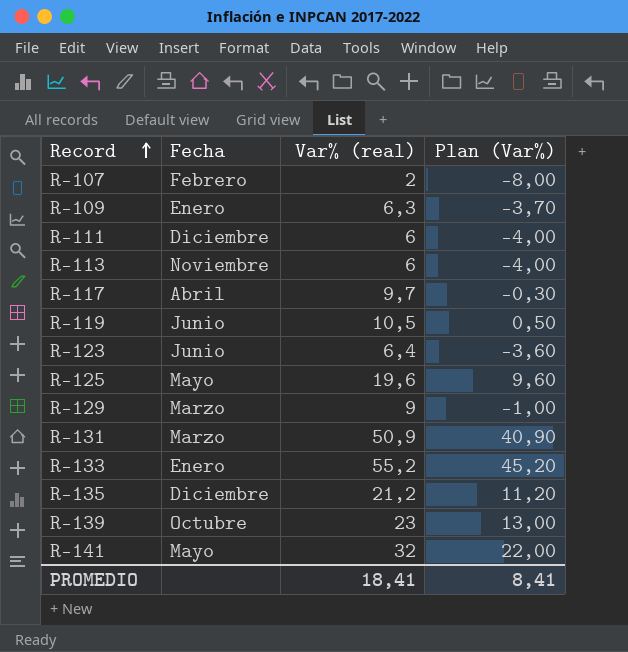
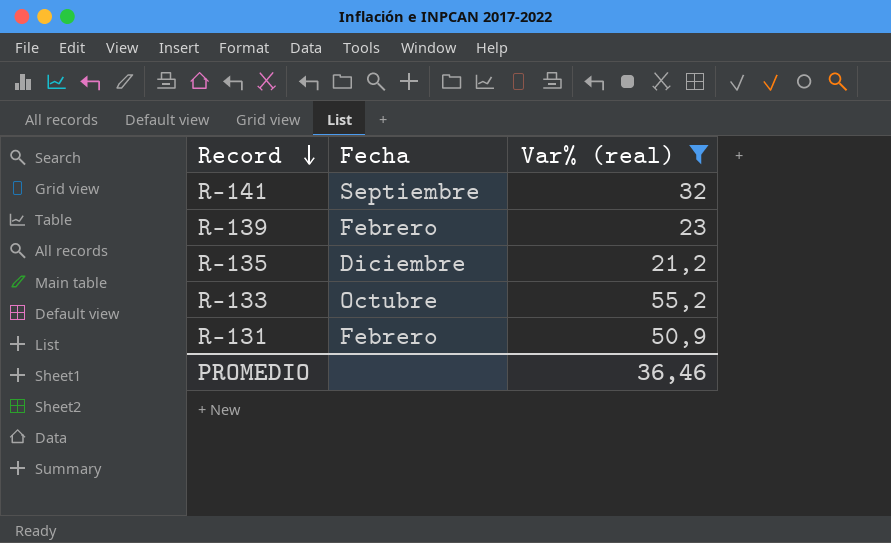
filter: none -> Var% (real) >= 21,2
row order: Record ascending -> Record descending
column Plan (Var%) | formula: [Var% (real)] - 10 -> none
R-141 | Fecha: Mayo -> Septiembre
R-139 | Fecha: Octubre -> Febrero
R-133 | Fecha: Enero -> Octubre
R-131 | Fecha: Marzo -> Febrero
PROMEDIO | Var% (real): 18,41 -> 36,46

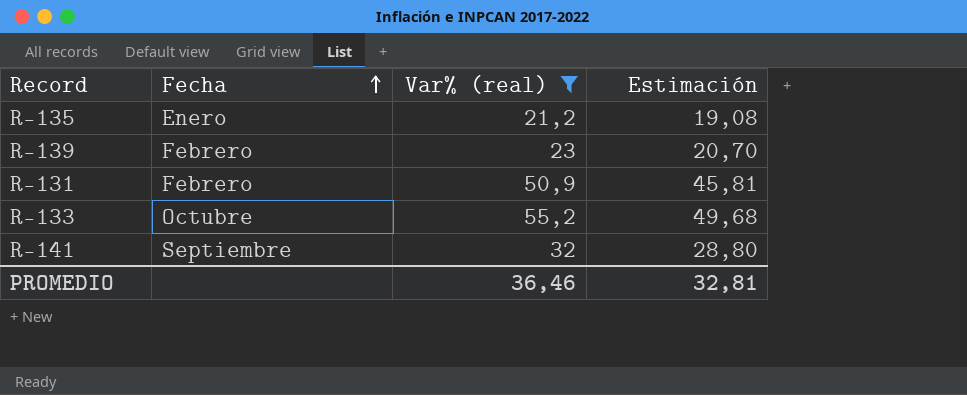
row order: Record descending -> Fecha ascending
column Estimación | formula: none -> [Var% (real)] * 0,9
R-135 | Fecha: Diciembre -> Enero

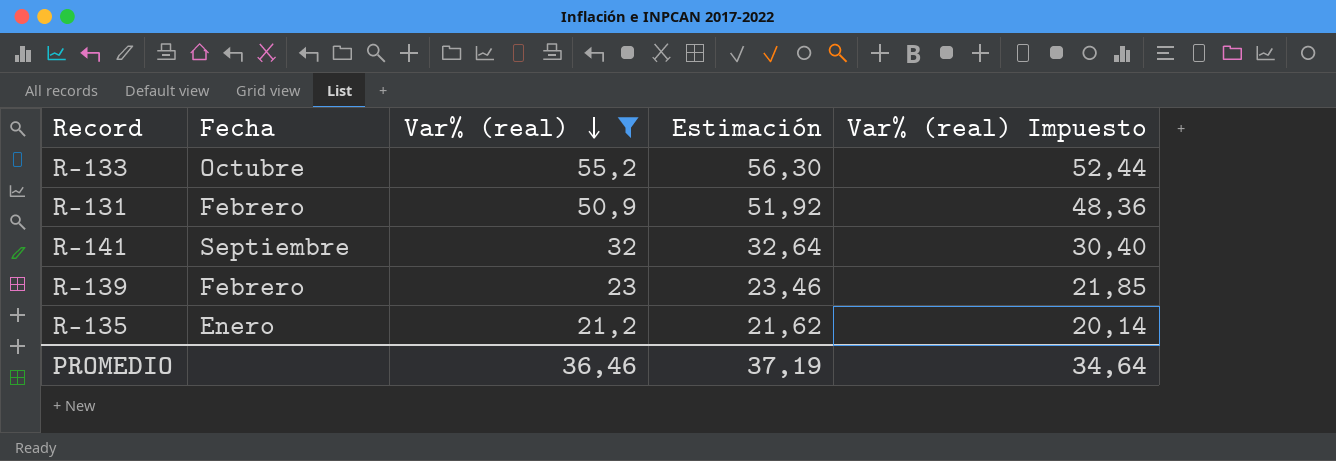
row order: Fecha ascending -> Var% (real) descending
column Estimación | formula: [Var% (real)] * 0,9 -> [Var% (real)] * 1,02
column Var% (real) Impuesto | formula: none -> [Var% (real)] * 0,95
PROMEDIO | Estimación: 32,81 -> 37,19

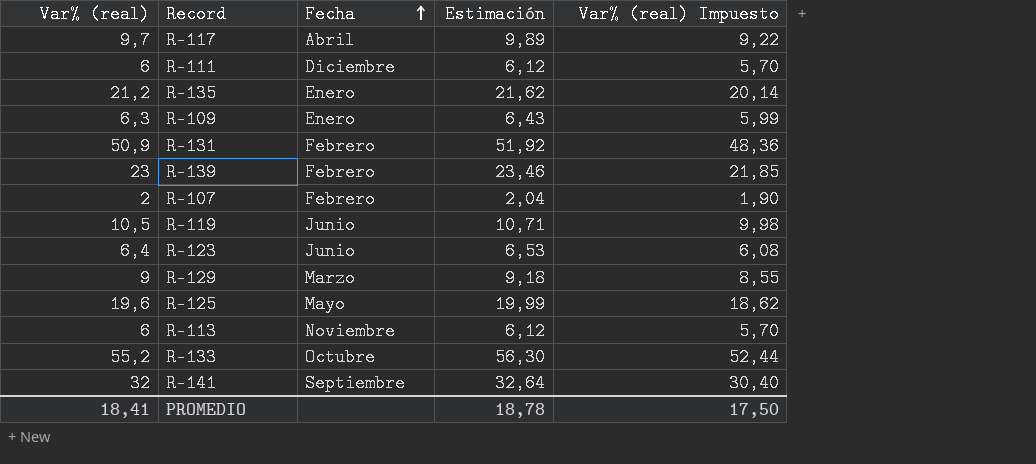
filter: Var% (real) >= 21,2 -> none
row order: Var% (real) descending -> Fecha ascending
column Var% (real) | position: 3 -> 1
PROMEDIO | Var% (real): 36,46 -> 18,41
PROMEDIO | Estimación: 37,19 -> 18,78
PROMEDIO | Var% (real) Impuesto: 34,64 -> 17,50

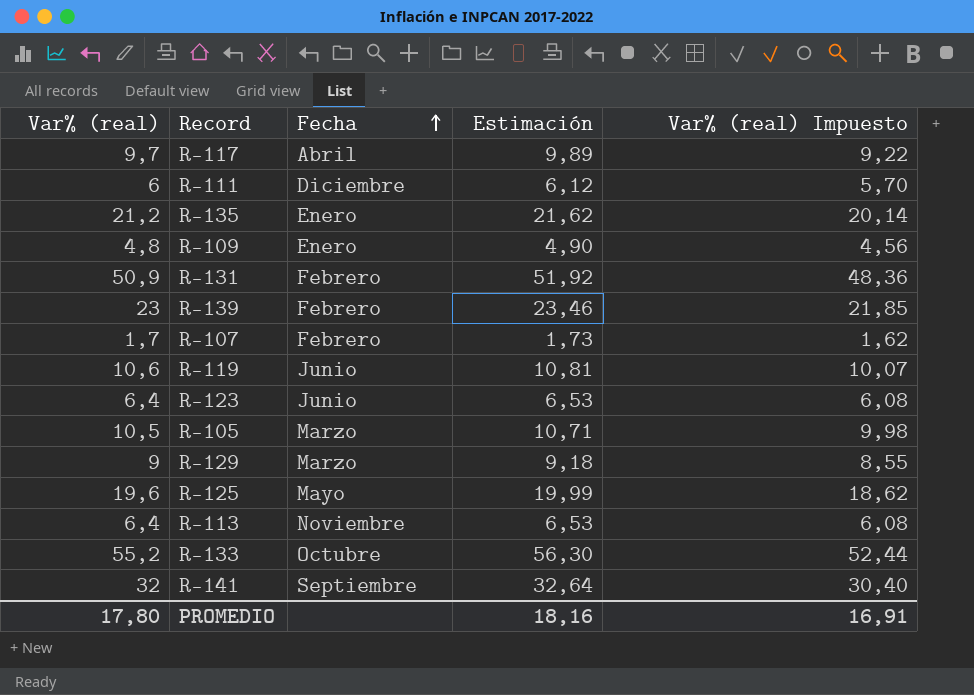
R-109 | Var% (real): 6,3 -> 4,8
R-109 | Estimación: 6,43 -> 4,90
R-109 | Var% (real) Impuesto: 5,99 -> 4,56
R-107 | Var% (real): 2 -> 1,7
R-107 | Estimación: 2,04 -> 1,73
R-107 | Var% (real) Impuesto: 1,90 -> 1,62
R-119 | Var% (real): 10,5 -> 10,6
R-119 | Estimación: 10,71 -> 10,81
R-119 | Var% (real) Impuesto: 9,98 -> 10,07
row R-105: none -> 10,5 | Marzo | 10,71 | 9,98
R-113 | Var% (real): 6 -> 6,4
R-113 | Estimación: 6,12 -> 6,53
R-113 | Var% (real) Impuesto: 5,70 -> 6,08
PROMEDIO | Var% (real): 18,41 -> 17,80
PROMEDIO | Estimación: 18,78 -> 18,16
PROMEDIO | Var% (real) Impuesto: 17,50 -> 16,91

